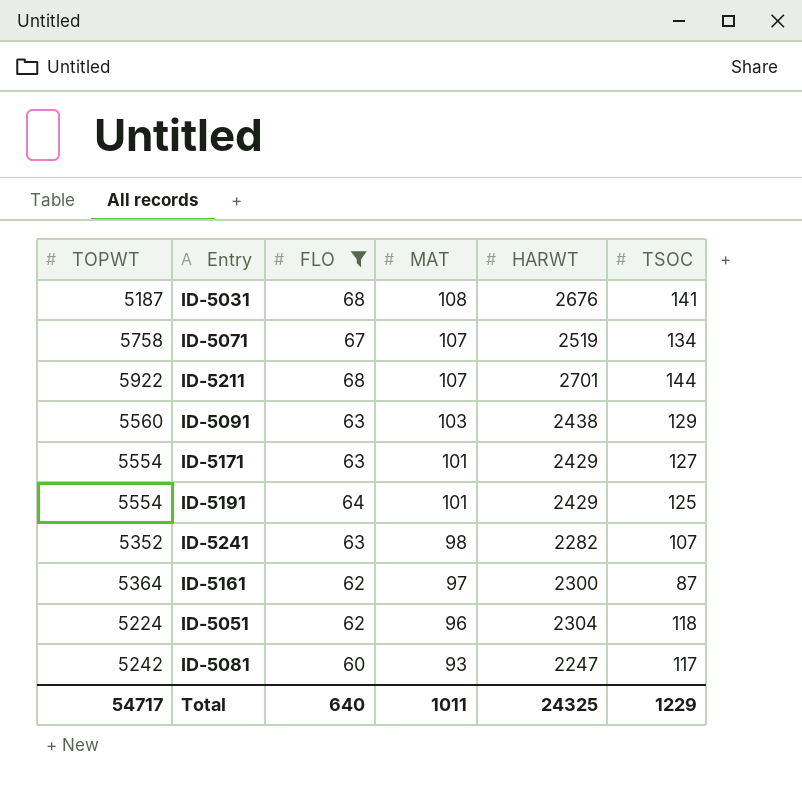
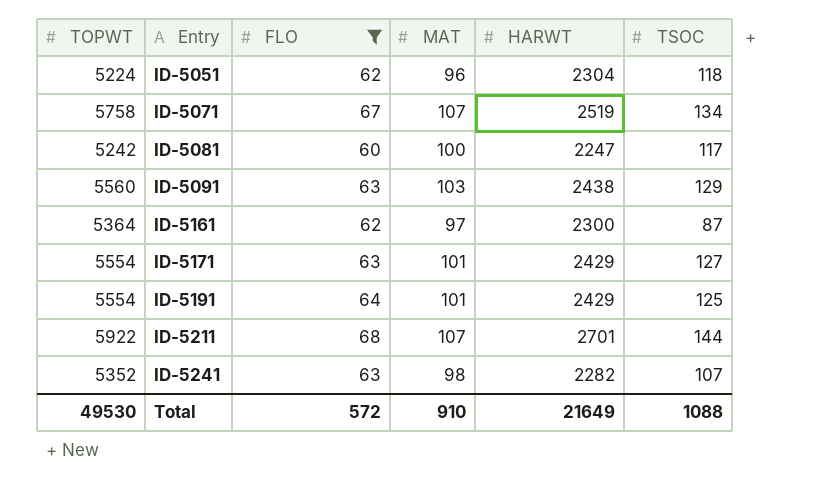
row order: MAT descending -> Entry ascending
row ID-5031: 5187 | 68 | 108 | 2676 | 141 -> none
ID-5081 | MAT: 93 -> 100
Total | TOPWT: 54717 -> 49530
Total | FLO: 640 -> 572
Total | MAT: 1011 -> 910
Total | HARWT: 24325 -> 21649
Total | TSOC: 1229 -> 1088

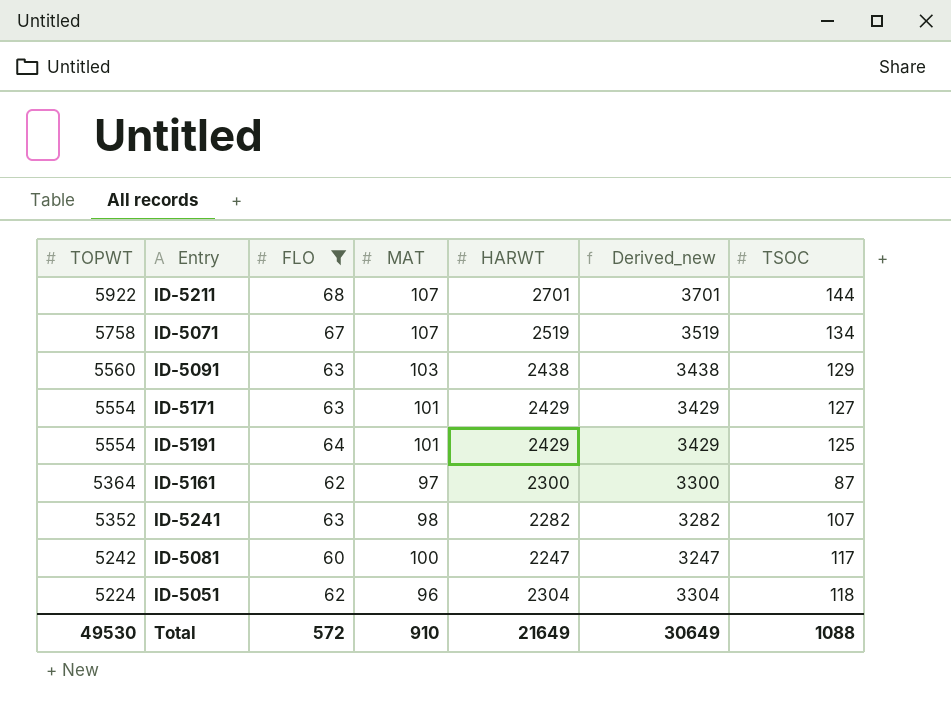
row order: Entry ascending -> TOPWT descending
column Derived_new | formula: none -> [HARWT] + 1000

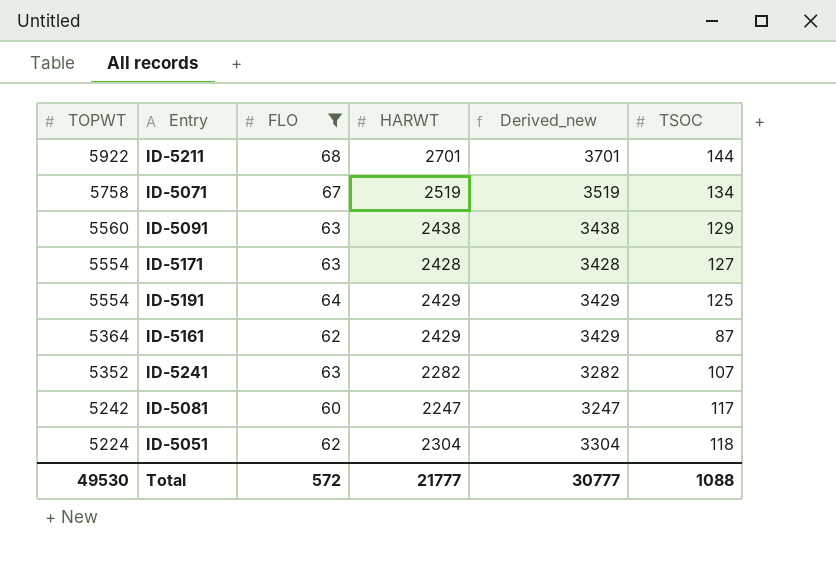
column MAT | position: 4 -> none
ID-5171 | HARWT: 2429 -> 2428
ID-5171 | Derived_new: 3429 -> 3428
ID-5161 | HARWT: 2300 -> 2429
ID-5161 | Derived_new: 3300 -> 3429
Total | HARWT: 21649 -> 21777
Total | Derived_new: 30649 -> 30777

